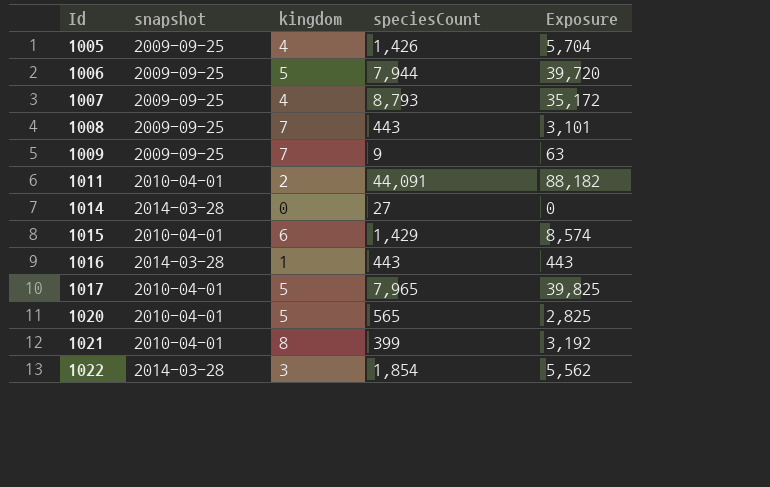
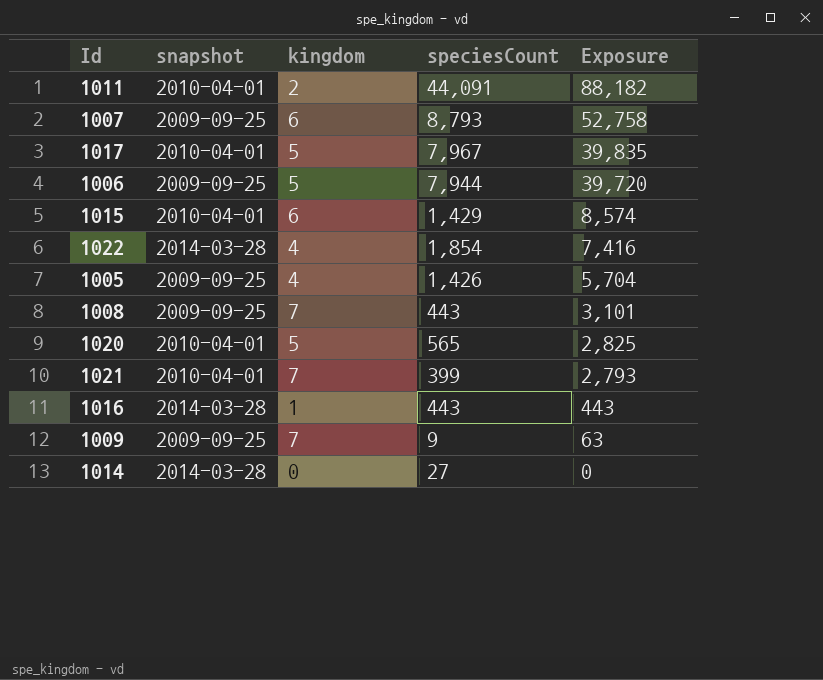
row order: Id ascending -> Exposure descending
1007 | kingdom: 4 -> 6
1007 | Exposure: 35,172 -> 52,758
1017 | speciesCount: 7,965 -> 7,967
1017 | Exposure: 39,825 -> 39,835
1022 | kingdom: 3 -> 4
1022 | Exposure: 5,562 -> 7,416
1021 | kingdom: 8 -> 7
1021 | Exposure: 3,192 -> 2,793

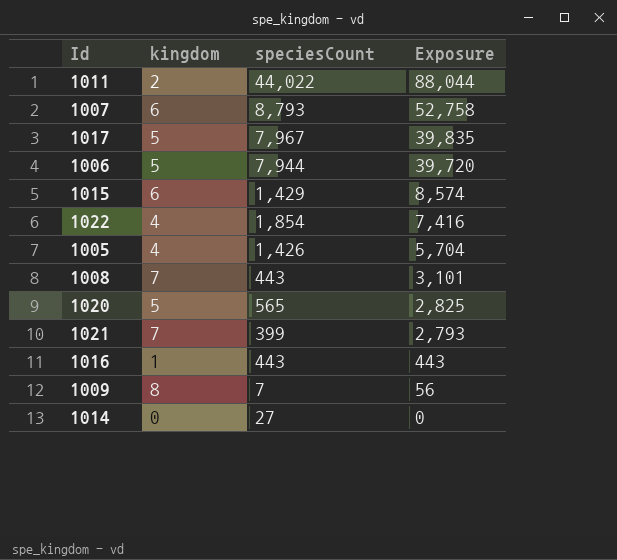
column snapshot | position: 2 -> none
1011 | speciesCount: 44,091 -> 44,022
1011 | Exposure: 88,182 -> 88,044
1009 | kingdom: 7 -> 8
1009 | speciesCount: 9 -> 7
1009 | Exposure: 63 -> 56

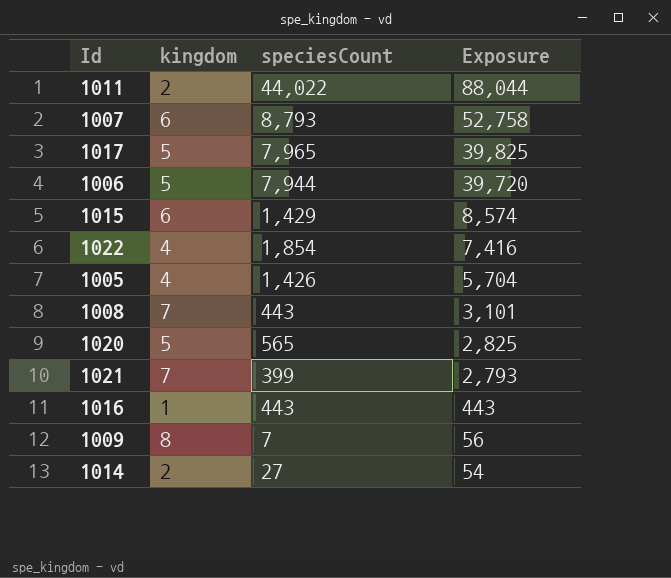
1017 | speciesCount: 7,967 -> 7,965
1017 | Exposure: 39,835 -> 39,825
1014 | kingdom: 0 -> 2
1014 | Exposure: 0 -> 54

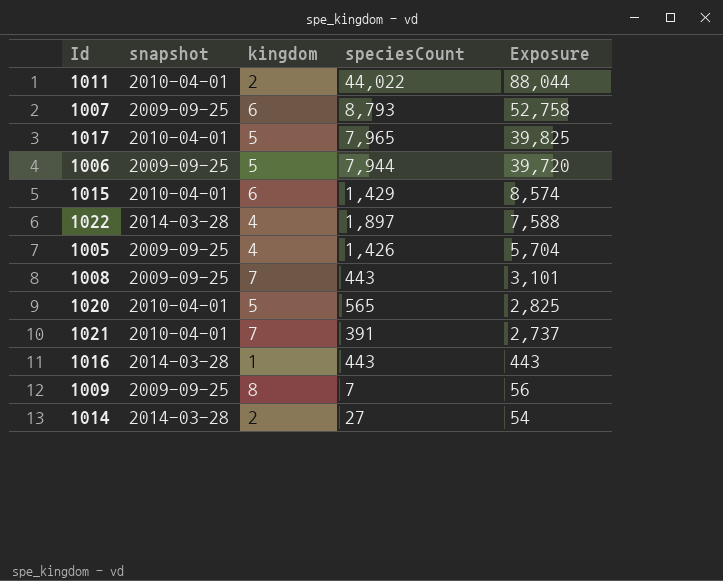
column snapshot | position: none -> 2
1022 | speciesCount: 1,854 -> 1,897
1022 | Exposure: 7,416 -> 7,588
1021 | speciesCount: 399 -> 391
1021 | Exposure: 2,793 -> 2,737

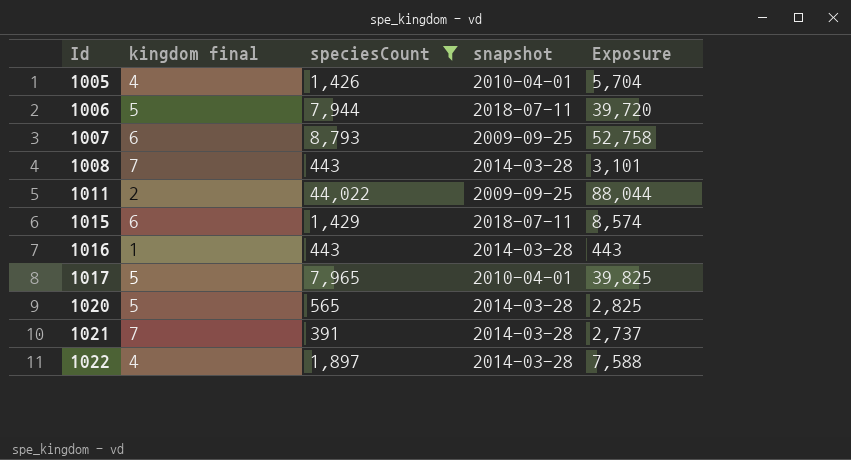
filter: none -> speciesCount >= 391
row order: Exposure descending -> Id ascending
column name: kingdom -> kingdom final
column snapshot | position: 2 -> 4
1005 | snapshot: 2009-09-25 -> 2010-04-01
1006 | snapshot: 2009-09-25 -> 2018-07-11
1008 | snapshot: 2009-09-25 -> 2014-03-28
1011 | snapshot: 2010-04-01 -> 2009-09-25
1015 | snapshot: 2010-04-01 -> 2018-07-11
1020 | snapshot: 2010-04-01 -> 2014-03-28
1021 | snapshot: 2010-04-01 -> 2014-03-28

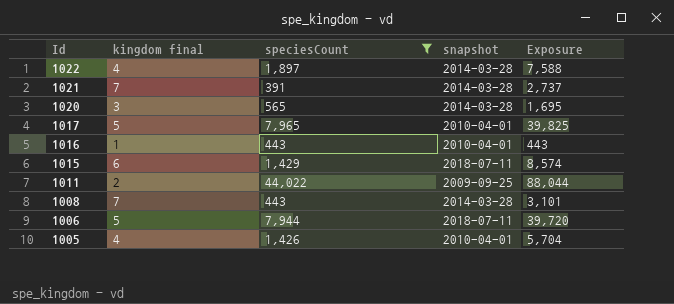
row order: Id ascending -> Id descending
row 1007: 6 | 8,793 | 2009-09-25 | 52,758 -> none
1020 | kingdom final: 5 -> 3
1020 | Exposure: 2,825 -> 1,695
1016 | snapshot: 2014-03-28 -> 2010-04-01

